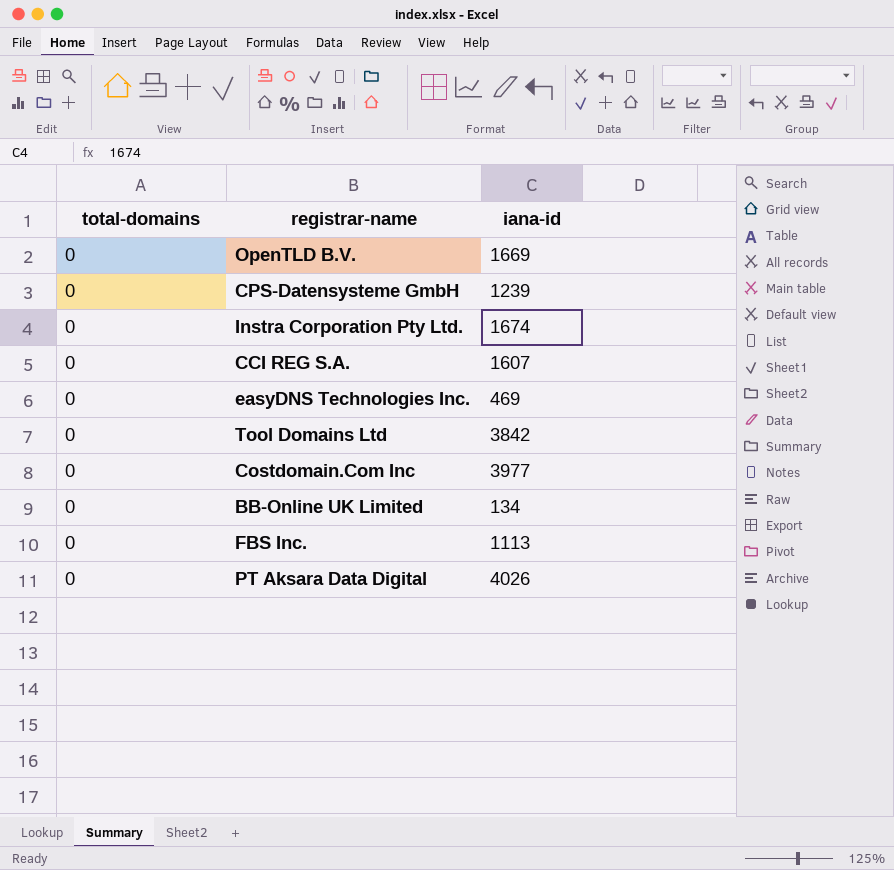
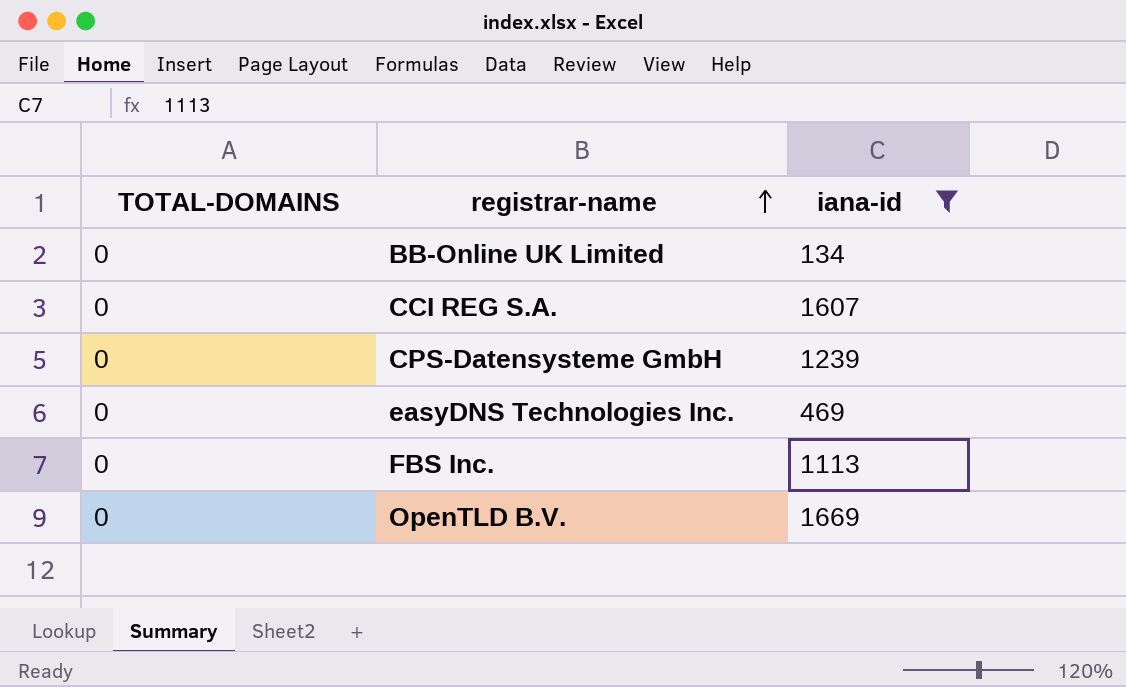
filter: none -> iana-id <= 1669
row order: none -> registrar-name ascending
column name: total-domains -> TOTAL-DOMAINS

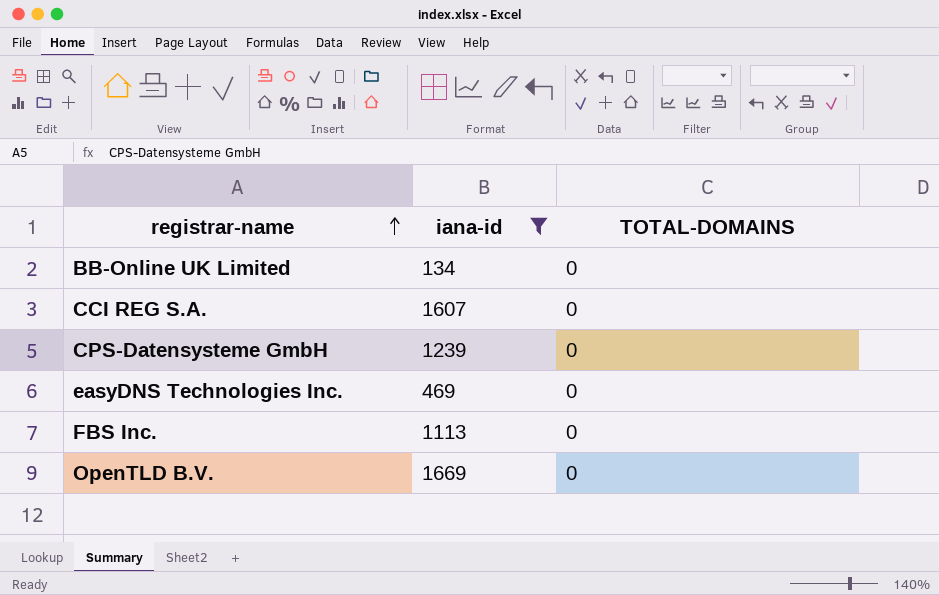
column TOTAL-DOMAINS | position: 1 -> 3

